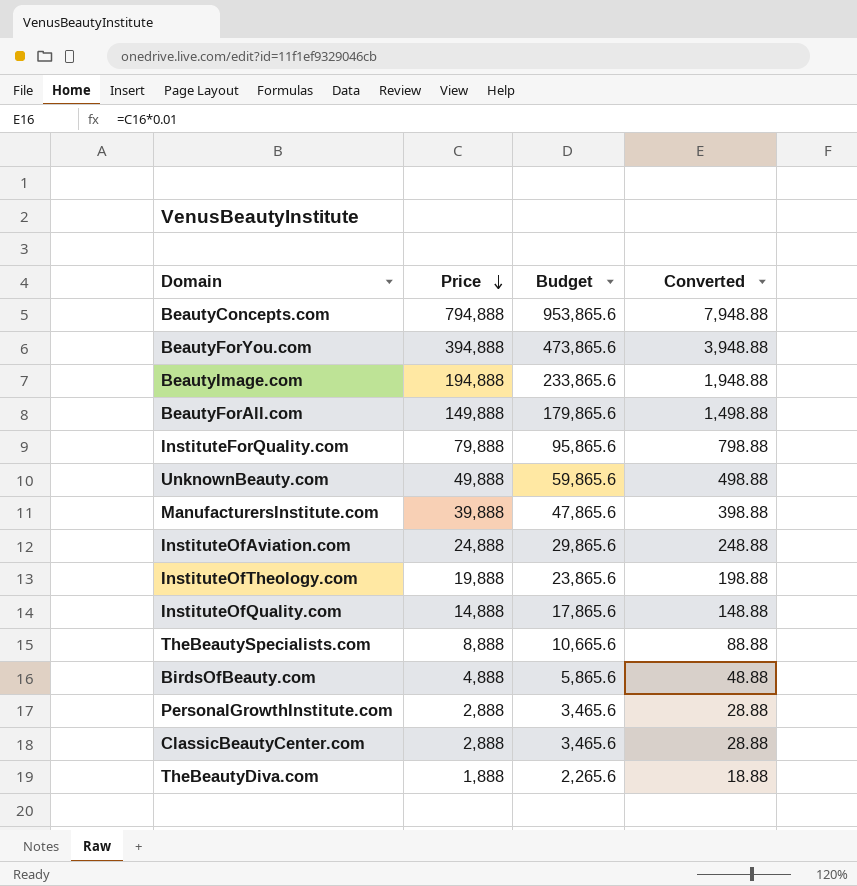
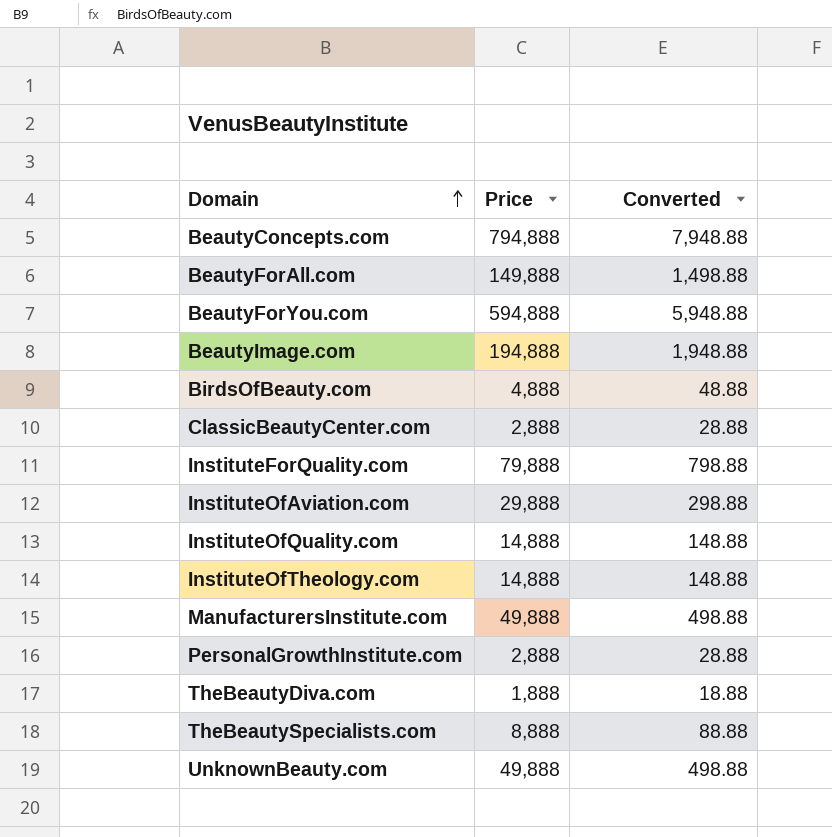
row order: Price descending -> Domain ascending
column Budget | formula: [Price] * 1.2 -> none
BeautyForYou.com | Price: 394,888 -> 594,888
BeautyForYou.com | Converted: 3,948.88 -> 5,948.88
InstituteOfAviation.com | Price: 24,888 -> 29,888
InstituteOfAviation.com | Converted: 248.88 -> 298.88
InstituteOfTheology.com | Price: 19,888 -> 14,888
InstituteOfTheology.com | Converted: 198.88 -> 148.88
ManufacturersInstitute.com | Price: 39,888 -> 49,888
ManufacturersInstitute.com | Converted: 398.88 -> 498.88

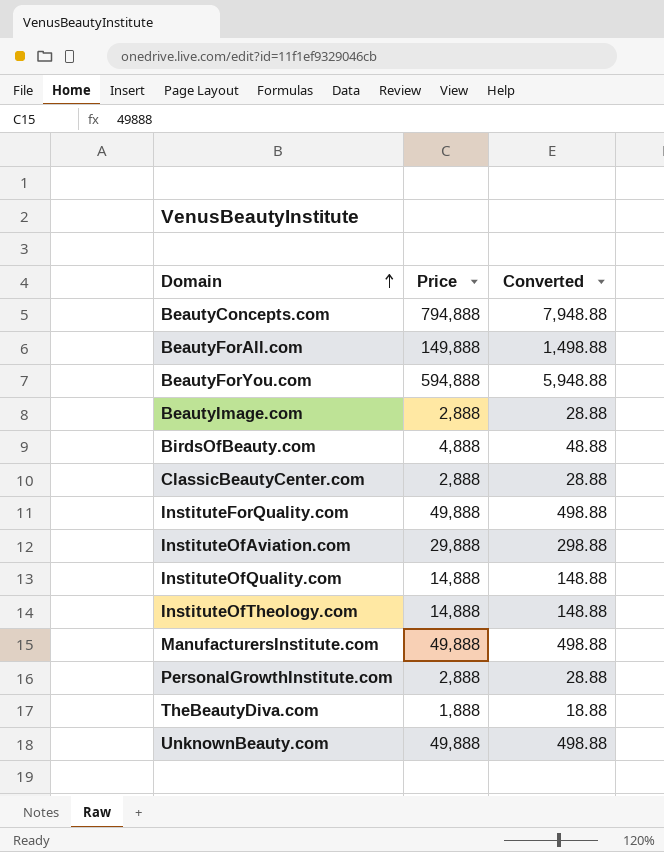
row TheBeautySpecialists.com: 8,888 | 88.88 -> none
BeautyImage.com | Price: 194,888 -> 2,888
BeautyImage.com | Converted: 1,948.88 -> 28.88
InstituteForQuality.com | Price: 79,888 -> 49,888
InstituteForQuality.com | Converted: 798.88 -> 498.88

